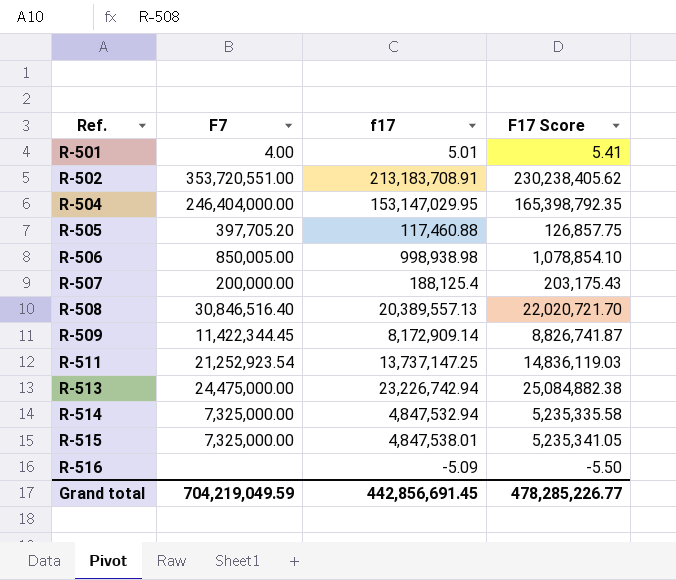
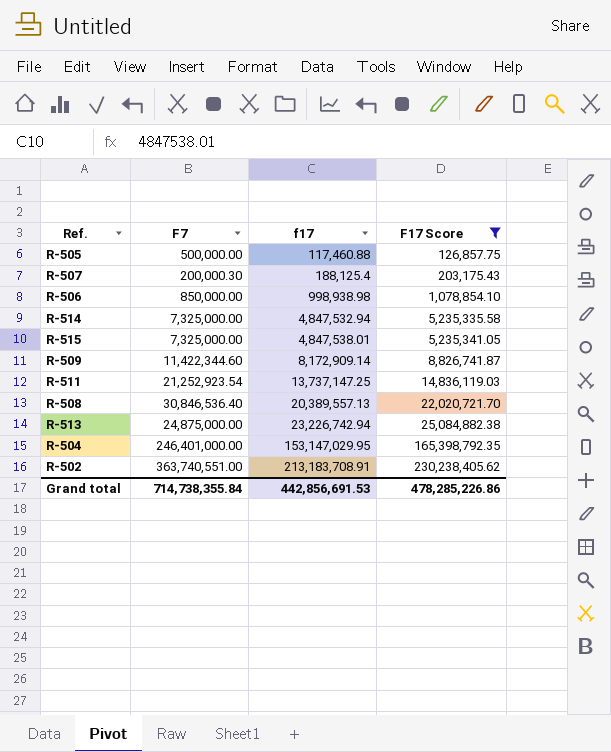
filter: none -> F17 Score >= 126,857.75
row order: Ref. ascending -> f17 ascending
R-505 | F7: 397,705.20 -> 500,000.00
R-507 | F7: 200,000.00 -> 200,000.30
R-506 | F7: 850,005.00 -> 850,000.00
R-509 | F7: 11,422,344.45 -> 11,422,344.60
R-508 | F7: 30,846,516.40 -> 30,846,536.40
R-513 | F7: 24,475,000.00 -> 24,875,000.00
R-504 | F7: 246,404,000.00 -> 246,401,000.00
R-502 | F7: 353,720,551.00 -> 363,740,551.00
Grand total | F7: 704,219,049.59 -> 714,738,355.84
Grand total | f17: 442,856,691.45 -> 442,856,691.53
Grand total | F17 Score: 478,285,226.77 -> 478,285,226.86

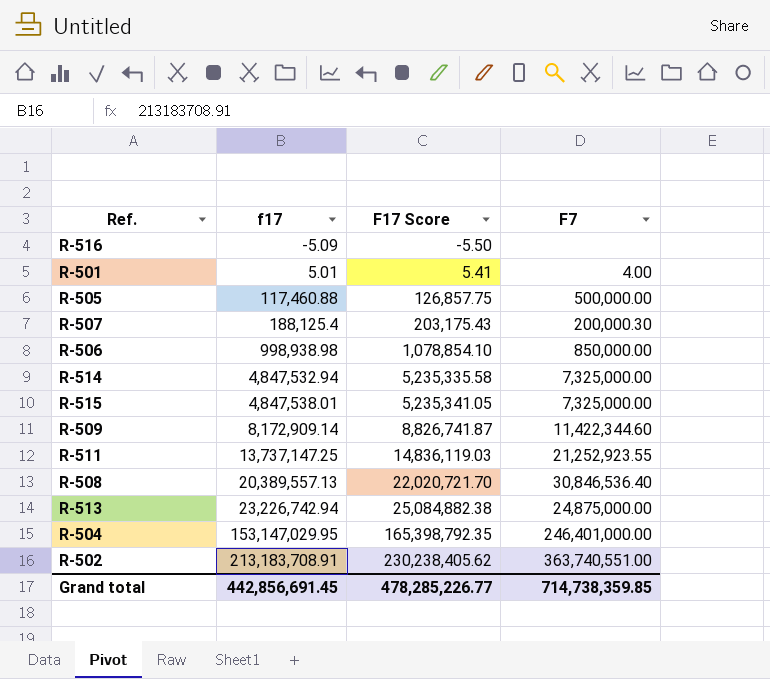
filter: F17 Score >= 126,857.75 -> none
column F7 | position: 2 -> 4
R-511 | F7: 21,252,923.54 -> 21,252,923.55
Grand total | f17: 442,856,691.53 -> 442,856,691.45
Grand total | F17 Score: 478,285,226.86 -> 478,285,226.77
Grand total | F7: 714,738,355.84 -> 714,738,359.85

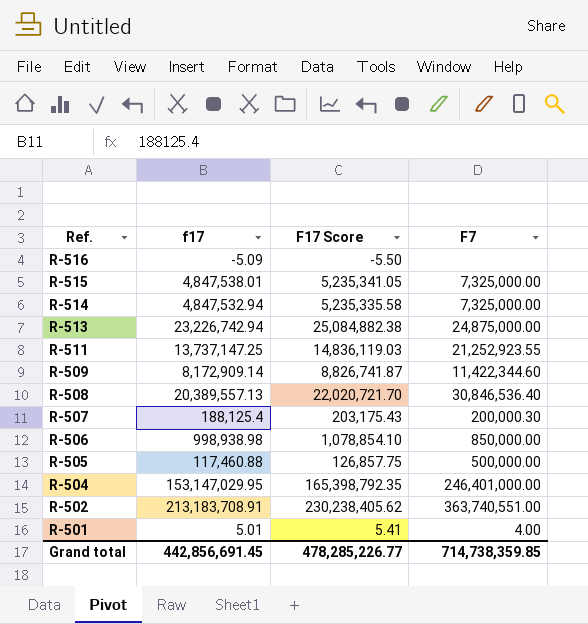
row order: f17 ascending -> Ref. descending

